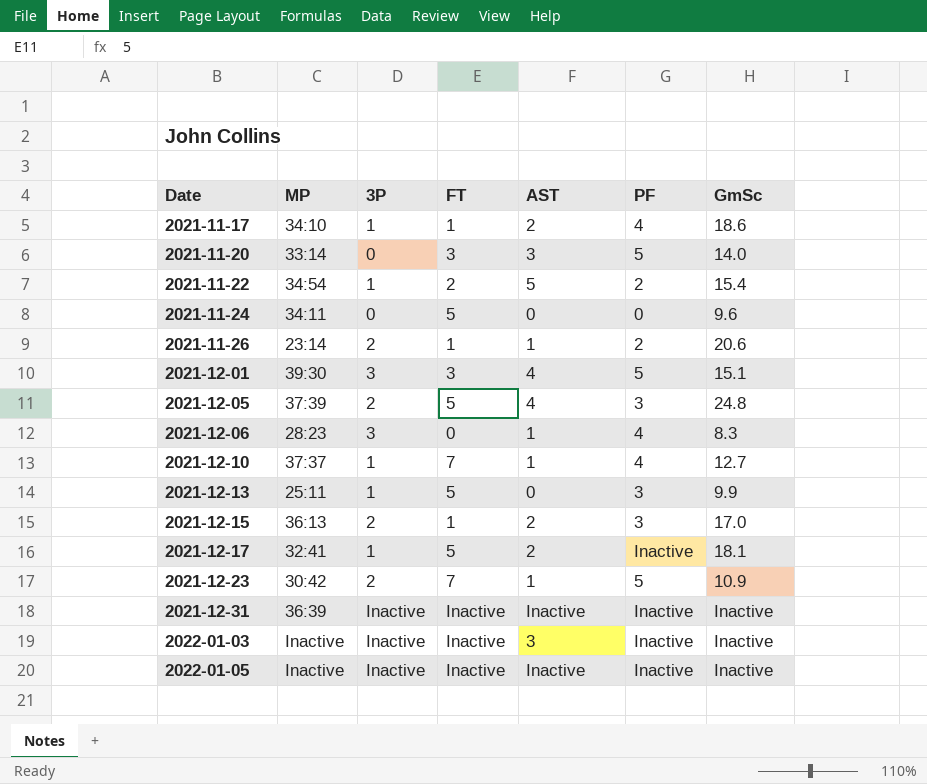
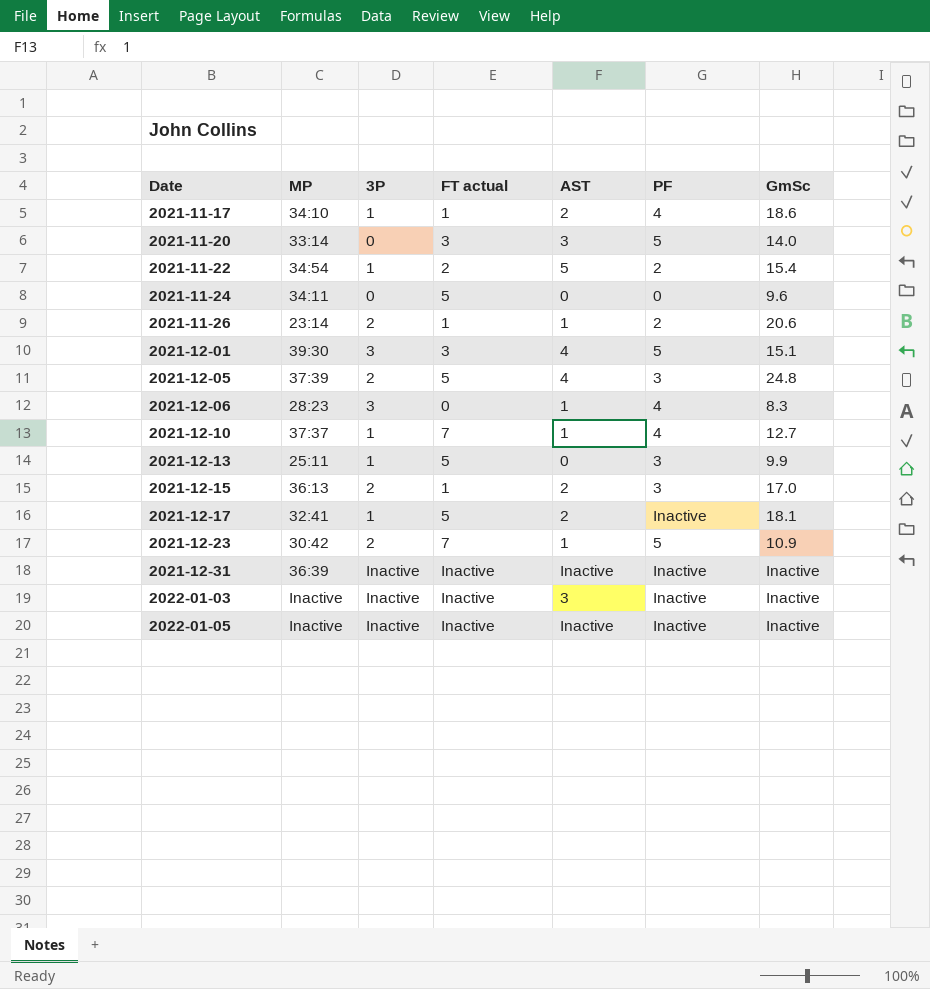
column name: FT -> FT actual

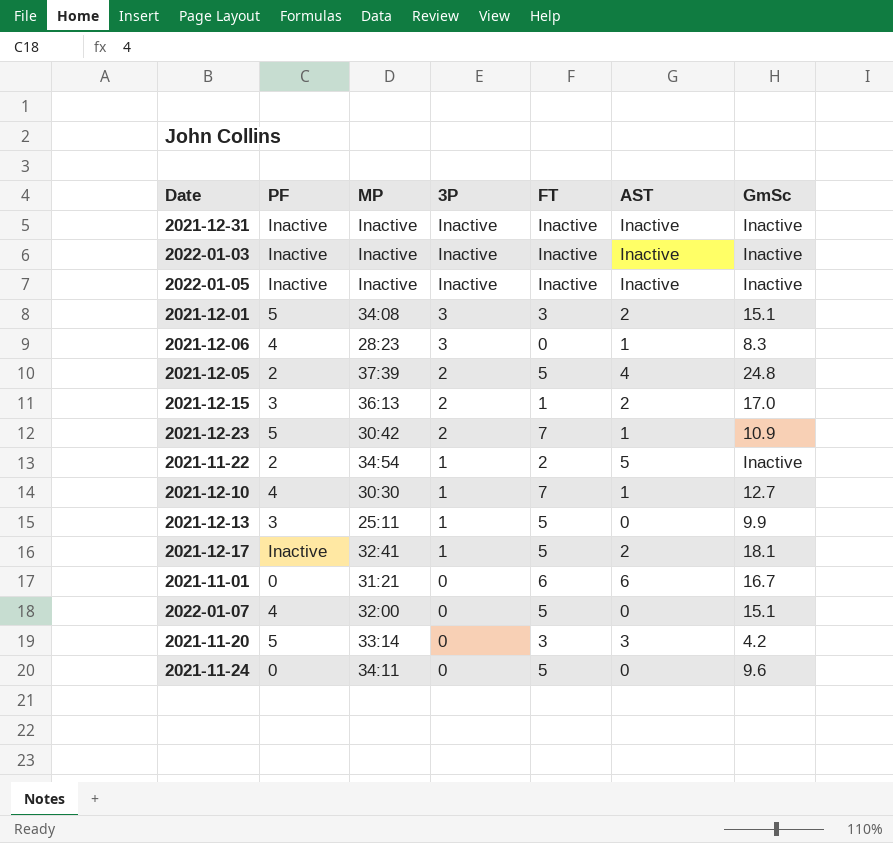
row order: Date ascending -> 3P descending
column PF | position: 6 -> 2
column name: FT actual -> FT
row 2021-11-17: 34:10 | 1 | 1 | 2 | 4 | 18.6 -> none
row 2021-11-26: 23:14 | 2 | 1 | 1 | 2 | 20.6 -> none
2021-12-31 | MP: 36:39 -> Inactive
2022-01-03 | AST: 3 -> Inactive
2021-12-01 | MP: 39:30 -> 34:08
2021-12-01 | AST: 4 -> 2
2021-12-05 | PF: 3 -> 2
2021-11-22 | GmSc: 15.4 -> Inactive
2021-12-10 | MP: 37:37 -> 30:30
row 2021-11-01: none -> 0 | 31:21 | 0 | 6 | 6 | 16.7
row 2022-01-07: none -> 4 | 32:00 | 0 | 5 | 0 | 15.1
2021-11-20 | GmSc: 14.0 -> 4.2

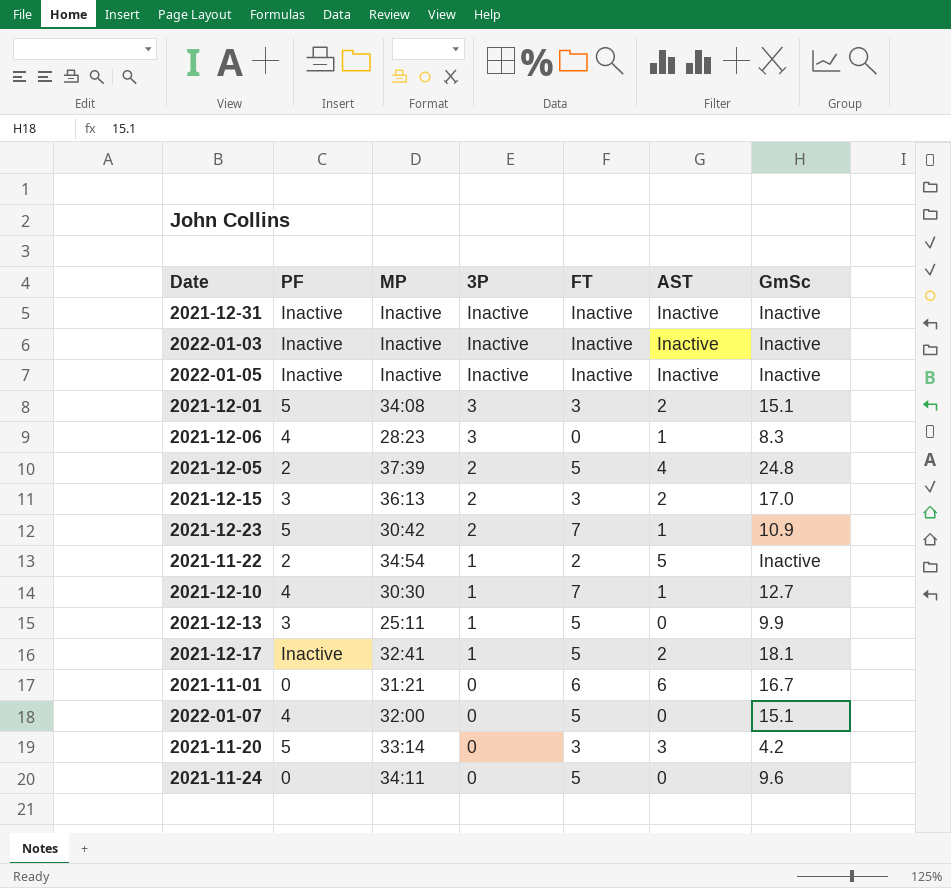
2021-12-15 | FT: 1 -> 3

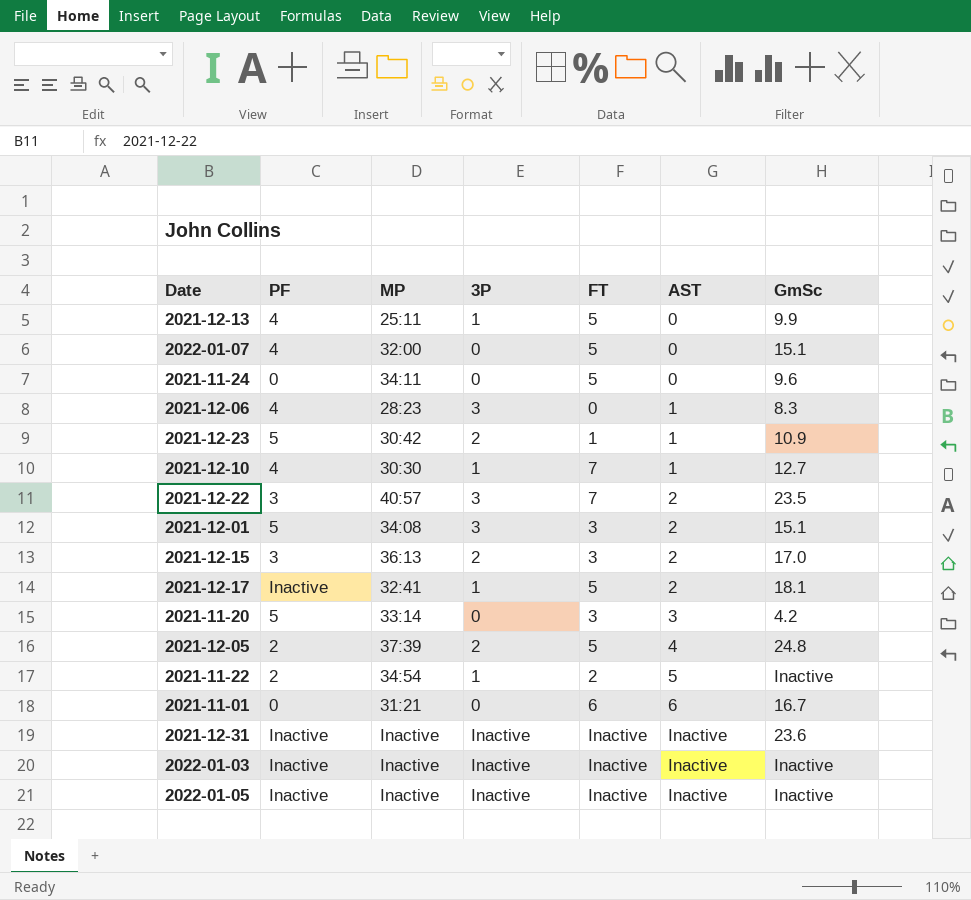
row order: 3P descending -> AST ascending
2021-12-13 | PF: 3 -> 4
2021-12-23 | FT: 7 -> 1
row 2021-12-22: none -> 3 | 40:57 | 3 | 7 | 2 | 23.5
2021-12-31 | GmSc: Inactive -> 23.6

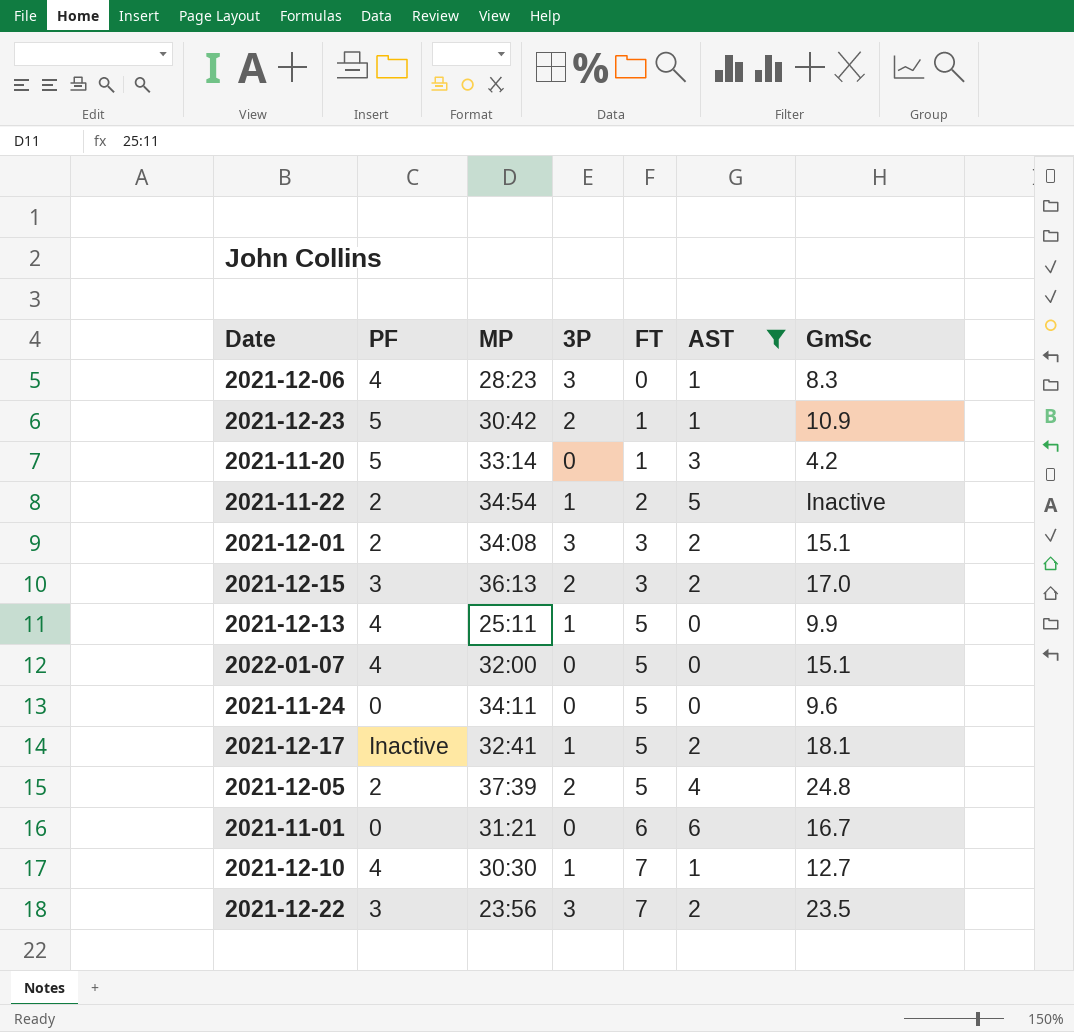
filter: none -> AST != Inactive
row order: AST ascending -> FT ascending
2021-11-20 | FT: 3 -> 1
2021-12-01 | PF: 5 -> 2
2021-12-22 | MP: 40:57 -> 23:56

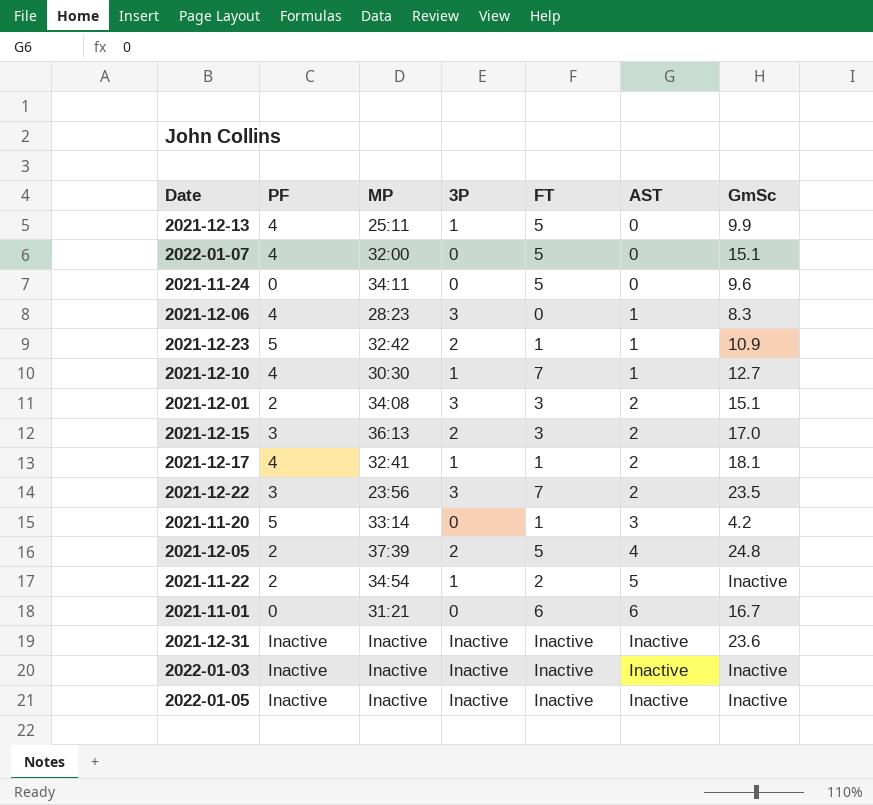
filter: AST != Inactive -> none
row order: FT ascending -> AST ascending
2021-12-23 | MP: 30:42 -> 32:42
2021-12-17 | PF: Inactive -> 4
2021-12-17 | FT: 5 -> 1

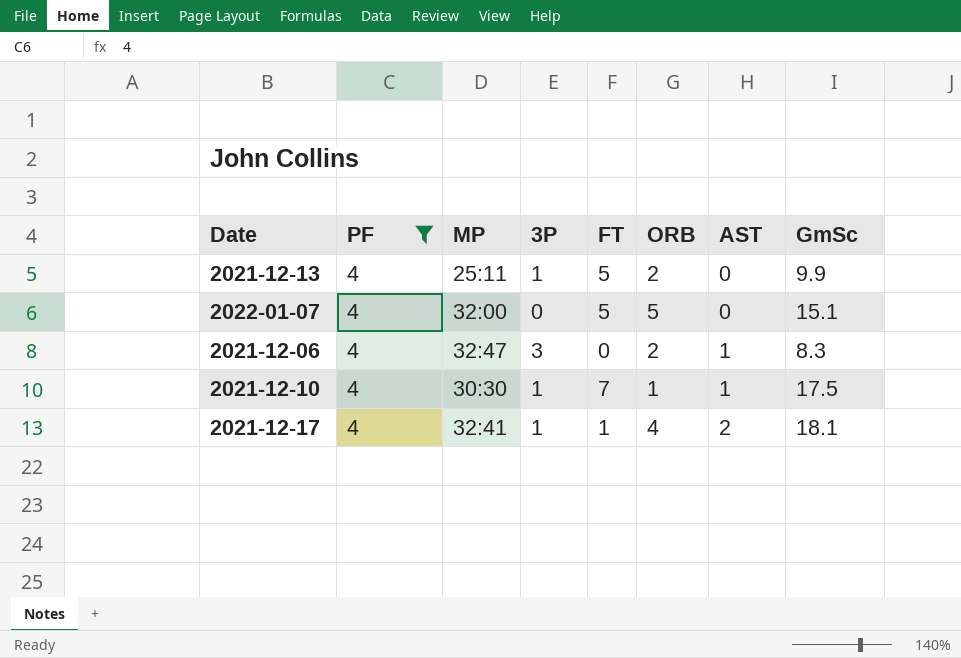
filter: none -> PF = 4
column ORB | position: none -> 6
2021-12-06 | MP: 28:23 -> 32:47
2021-12-10 | GmSc: 12.7 -> 17.5

